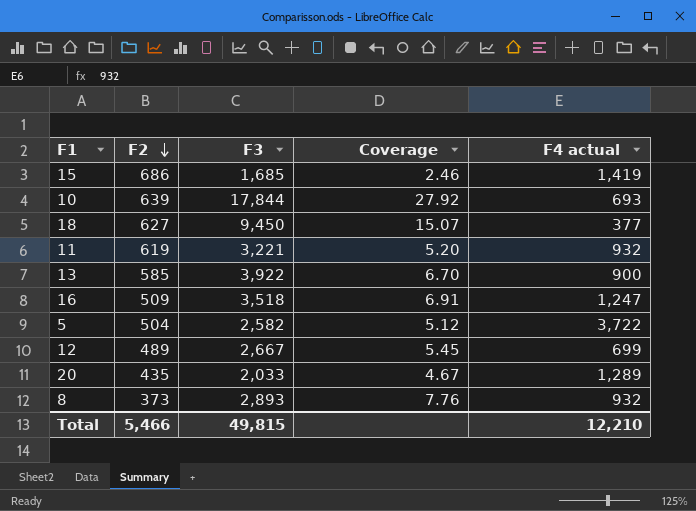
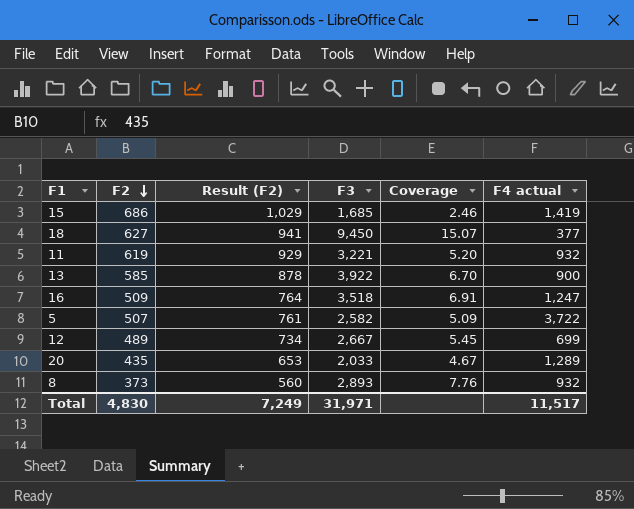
column Result (F2) | formula: none -> [F2] * 1.5
row 10: 639 | 17,844 | 27.92 | 693 -> none
5 | F2: 504 -> 507
5 | Coverage: 5.12 -> 5.09
Total | F2: 5,466 -> 4,830
Total | F3: 49,815 -> 31,971
Total | F4 actual: 12,210 -> 11,517

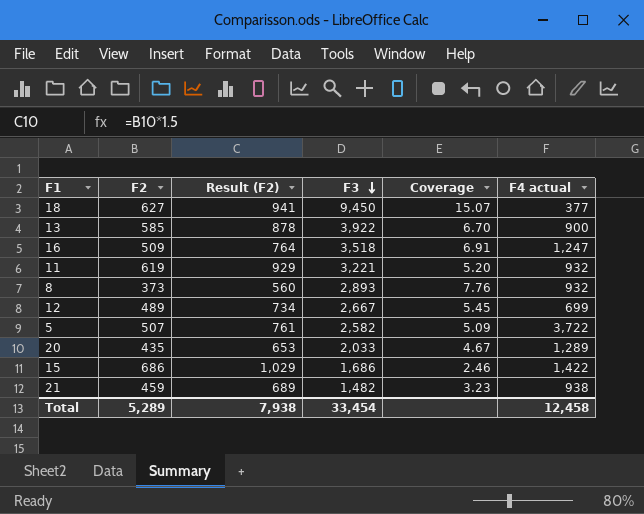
row order: F2 descending -> F3 descending
15 | F3: 1,685 -> 1,686
15 | F4 actual: 1,419 -> 1,422
row 21: none -> 459 | 689 | 1,482 | 3.23 | 938
Total | F2: 4,830 -> 5,289
Total | Result (F2): 7,249 -> 7,938
Total | F3: 31,971 -> 33,454
Total | F4 actual: 11,517 -> 12,458

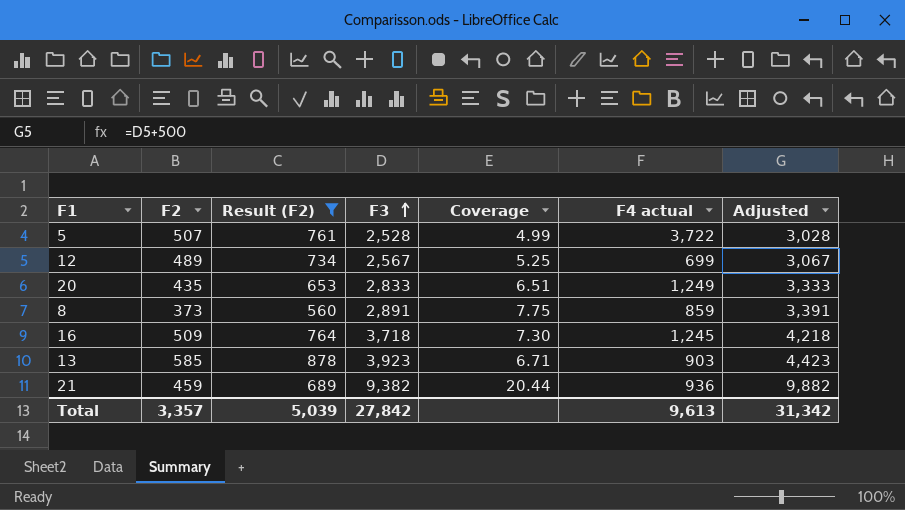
filter: none -> Result (F2) <= 878
row order: F3 descending -> F3 ascending
column Adjusted | formula: none -> [F3] + 500
5 | F3: 2,582 -> 2,528
5 | Coverage: 5.09 -> 4.99
12 | F3: 2,667 -> 2,567
12 | Coverage: 5.45 -> 5.25
20 | F3: 2,033 -> 2,833
20 | Coverage: 4.67 -> 6.51
20 | F4 actual: 1,289 -> 1,249
8 | F3: 2,893 -> 2,891
8 | Coverage: 7.76 -> 7.75
8 | F4 actual: 932 -> 859
16 | F3: 3,518 -> 3,718
16 | Coverage: 6.91 -> 7.30
16 | F4 actual: 1,247 -> 1,245
13 | F3: 3,922 -> 3,923
13 | Coverage: 6.70 -> 6.71
13 | F4 actual: 900 -> 903
21 | F3: 1,482 -> 9,382
21 | Coverage: 3.23 -> 20.44
21 | F4 actual: 938 -> 936
Total | F2: 5,289 -> 3,357
Total | Result (F2): 7,938 -> 5,039
Total | F3: 33,454 -> 27,842
Total | F4 actual: 12,458 -> 9,613

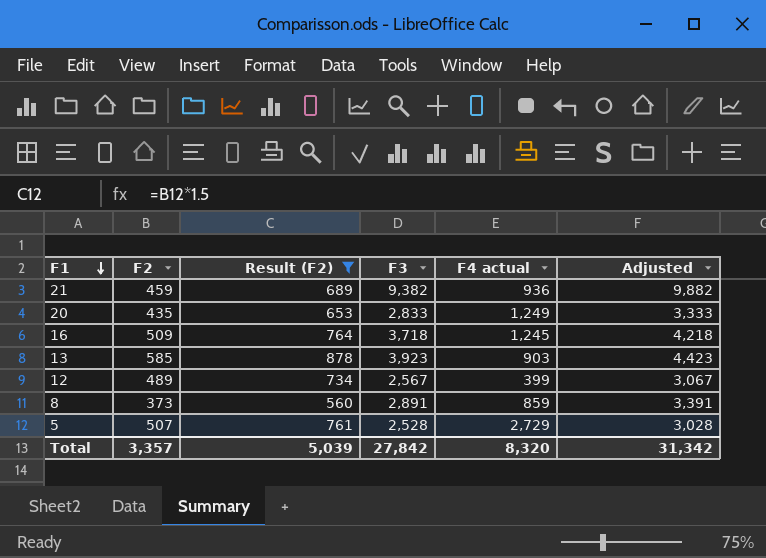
row order: F3 ascending -> F1 descending
column Coverage | formula: [F3] / [F2] -> none
12 | F4 actual: 699 -> 399
5 | F4 actual: 3,722 -> 2,729
Total | F4 actual: 9,613 -> 8,320

